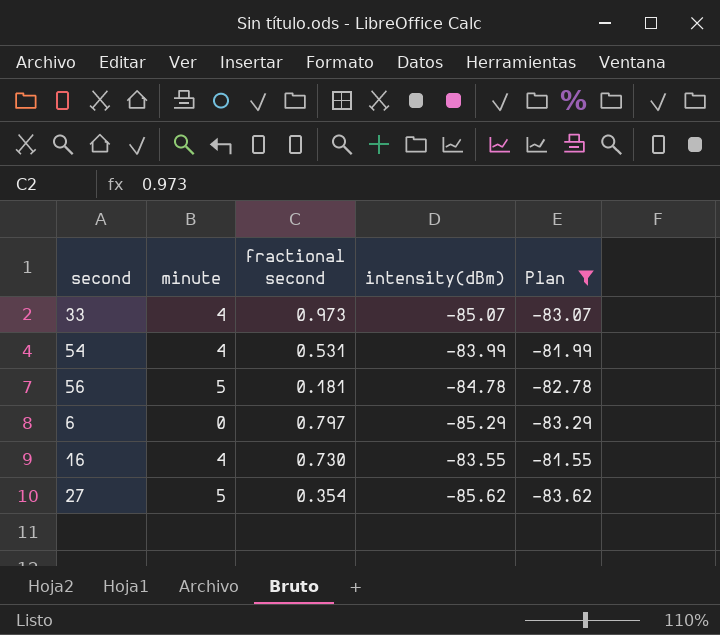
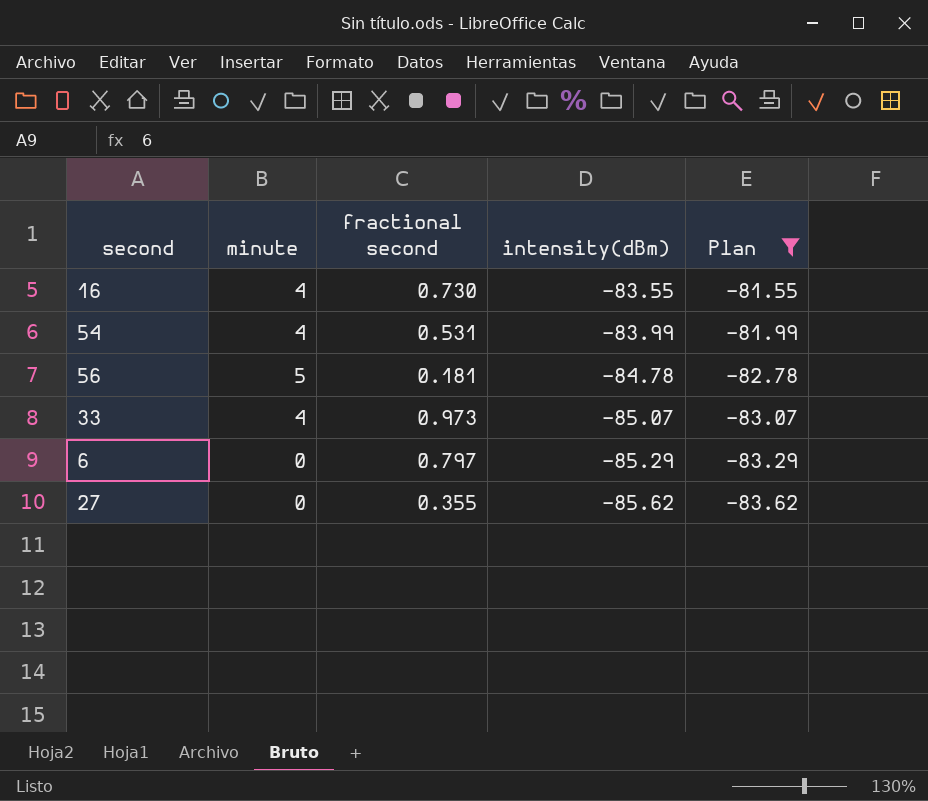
row order: none -> intensity(dBm) descending
27 | minute: 5 -> 0
27 | fractional second: 0.354 -> 0.355

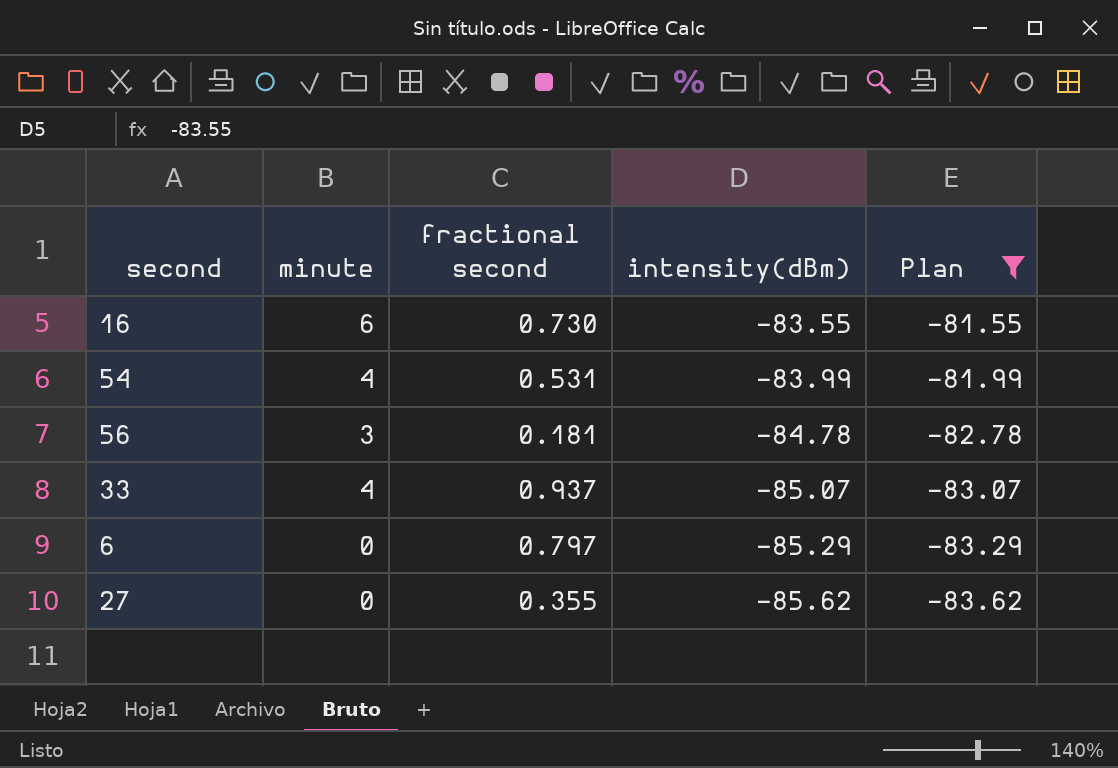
16 | minute: 4 -> 6
56 | minute: 5 -> 3
33 | fractional second: 0.973 -> 0.937

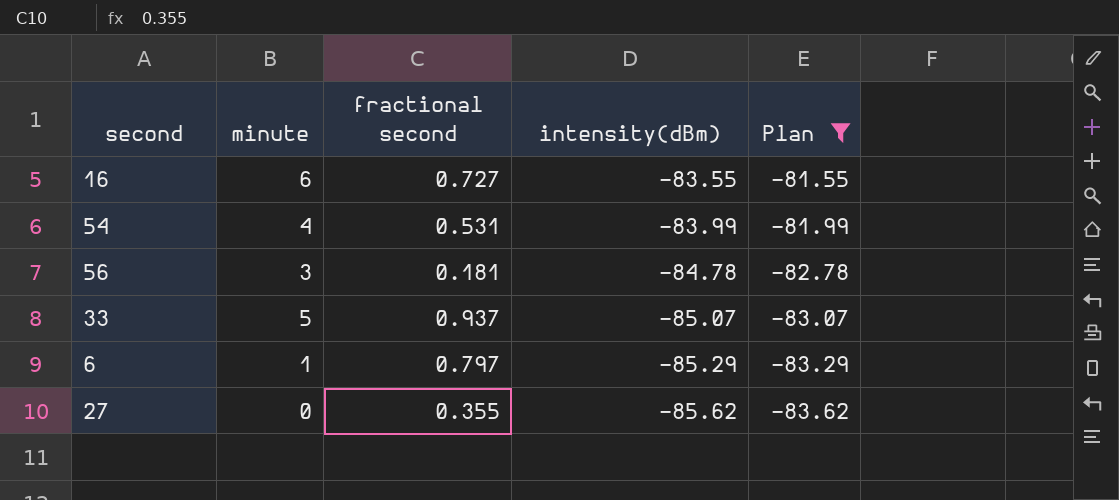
16 | fractional second: 0.730 -> 0.727
33 | minute: 4 -> 5
6 | minute: 0 -> 1

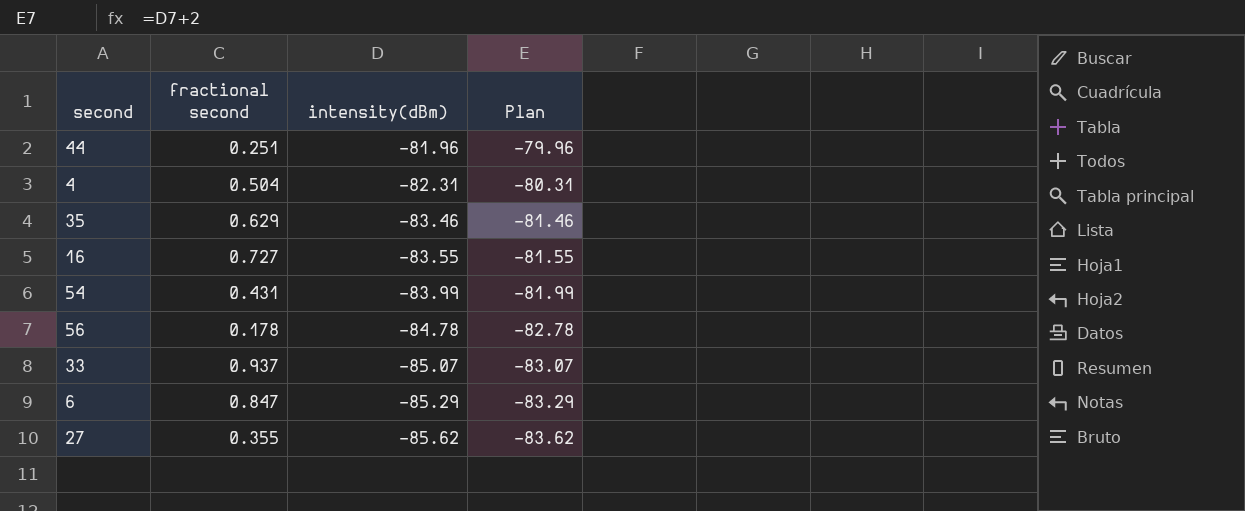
filter: Plan <= -81.55 -> none
column minute | position: 2 -> none
54 | fractional second: 0.531 -> 0.431
56 | fractional second: 0.181 -> 0.178
6 | fractional second: 0.797 -> 0.847

